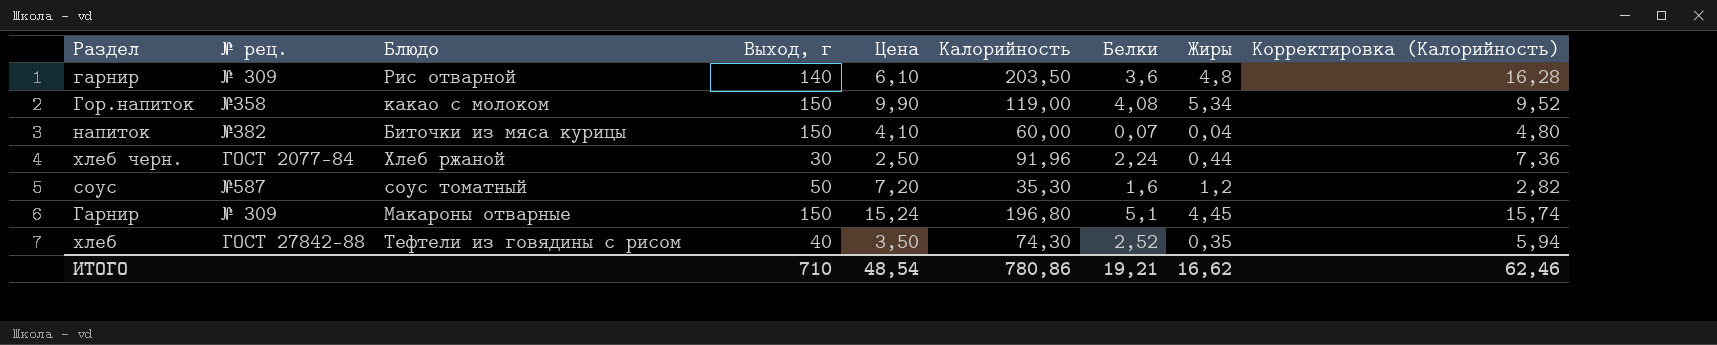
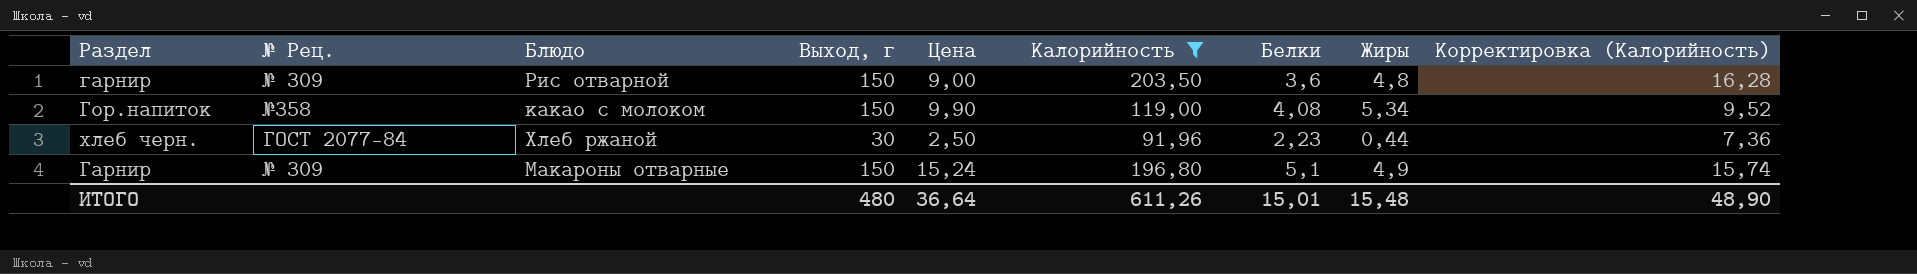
filter: none -> Калорийность >= 91,96
column name: № рец. -> № Рец.
гарнир | Выход, г: 140 -> 150
гарнир | Цена: 6,10 -> 9,00
хлеб черн. | Белки: 2,24 -> 2,23
Гарнир | Жиры: 4,45 -> 4,9
ИТОГО | Выход, г: 710 -> 480
ИТОГО | Цена: 48,54 -> 36,64
ИТОГО | Калорийность: 780,86 -> 611,26
ИТОГО | Белки: 19,21 -> 15,01
ИТОГО | Жиры: 16,62 -> 15,48
ИТОГО | Корректировка (Калорийность): 62,46 -> 48,90

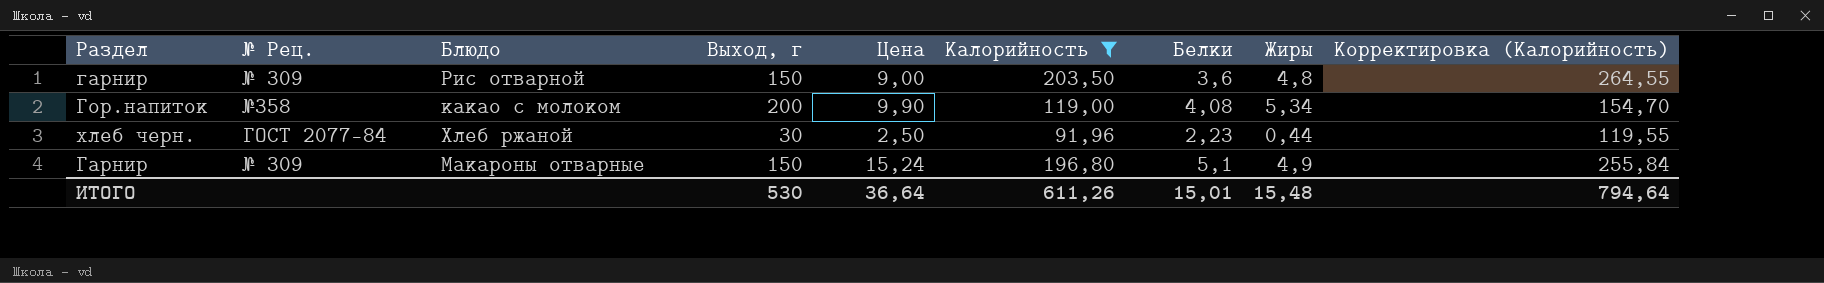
column Корректировка (Калорийность) | formula: [Калорийность] * 0,08 -> [Калорийность] * 1,3
Гор.напиток | Выход, г: 150 -> 200
ИТОГО | Выход, г: 480 -> 530
ИТОГО | Корректировка (Калорийность): 48,90 -> 794,64

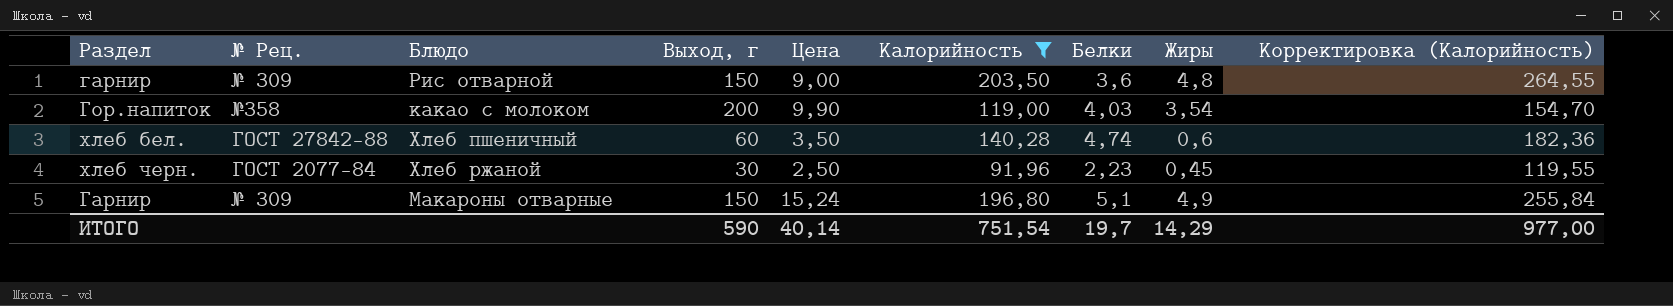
Гор.напиток | Белки: 4,08 -> 4,03
Гор.напиток | Жиры: 5,34 -> 3,54
row хлеб бел.: none -> ГОСТ 27842-88 | Хлеб пшеничный | 60 | 3,50 | 140,28 | 4,74 | 0,6 | 182,36
хлеб черн. | Жиры: 0,44 -> 0,45
ИТОГО | Выход, г: 530 -> 590
ИТОГО | Цена: 36,64 -> 40,14
ИТОГО | Калорийность: 611,26 -> 751,54
ИТОГО | Белки: 15,01 -> 19,7
ИТОГО | Жиры: 15,48 -> 14,29
ИТОГО | Корректировка (Калорийность): 794,64 -> 977,00

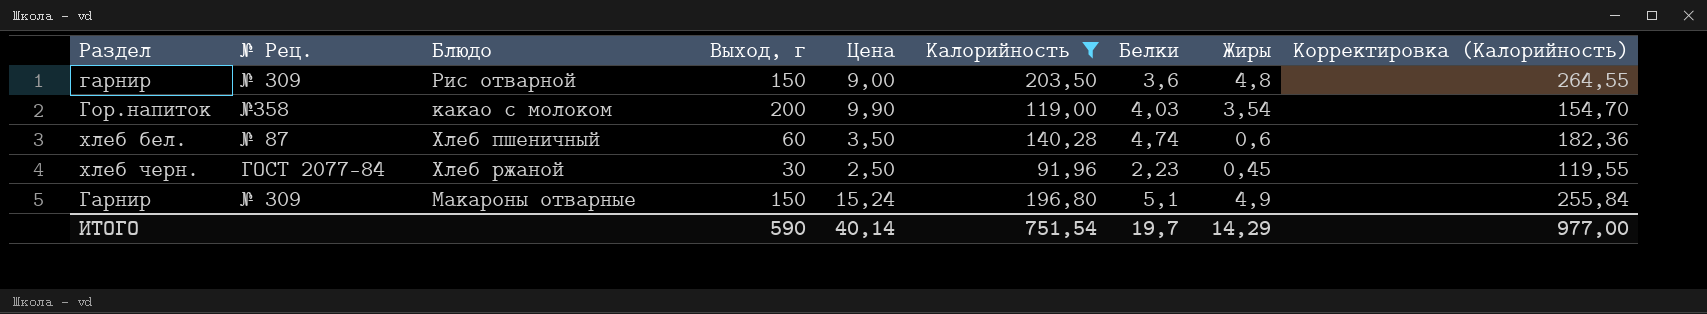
хлеб бел. | № Рец.: ГОСТ 27842-88 -> № 87

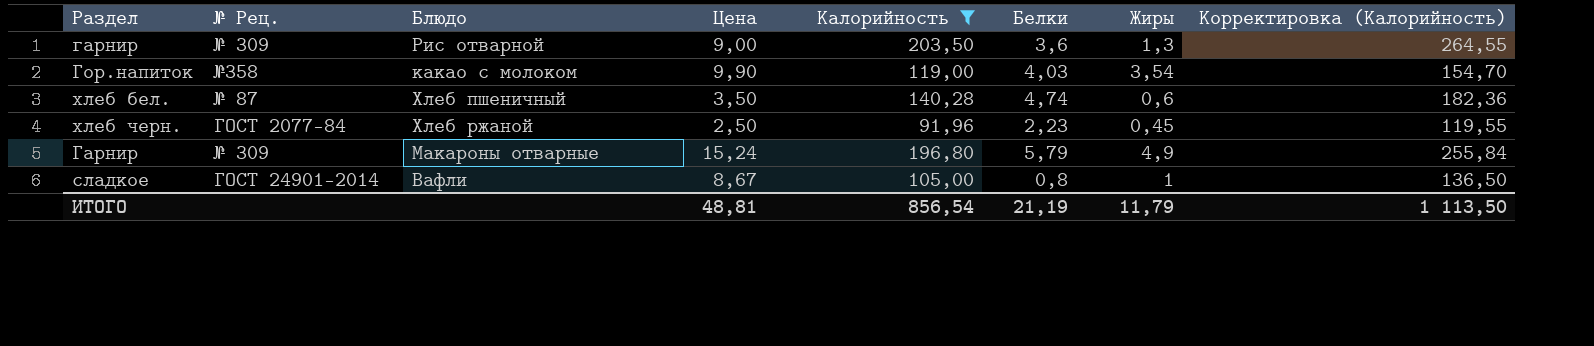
column Выход, г | position: 4 -> none
гарнир | Жиры: 4,8 -> 1,3
Гарнир | Белки: 5,1 -> 5,79
row сладкое: none -> ГОСТ 24901-2014 | Вафли | 8,67 | 105,00 | 0,8 | 1 | 136,50
ИТОГО | Цена: 40,14 -> 48,81
ИТОГО | Калорийность: 751,54 -> 856,54
ИТОГО | Белки: 19,7 -> 21,19
ИТОГО | Жиры: 14,29 -> 11,79
ИТОГО | Корректировка (Калорийность): 977,00 -> 1 113,50

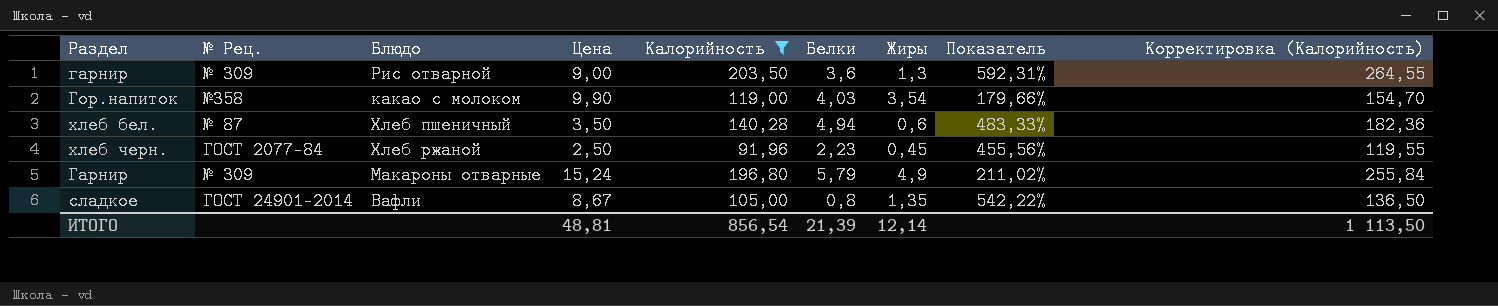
column Показатель | formula: none -> ([Цена] - [Жиры]) / [Жиры]
хлеб бел. | Белки: 4,74 -> 4,94
сладкое | Жиры: 1 -> 1,35
ИТОГО | Белки: 21,19 -> 21,39
ИТОГО | Жиры: 11,79 -> 12,14

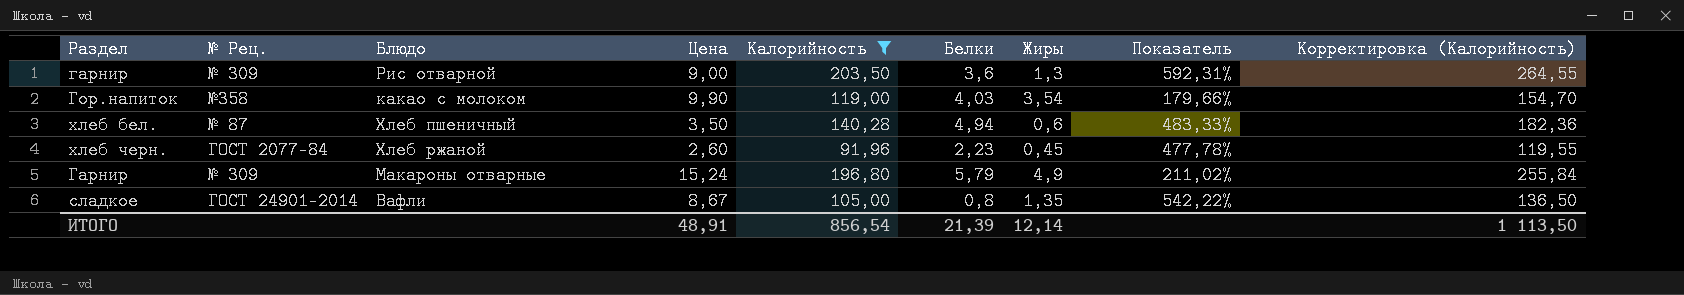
хлеб черн. | Цена: 2,50 -> 2,60
хлеб черн. | Показатель: 455,56% -> 477,78%
ИТОГО | Цена: 48,81 -> 48,91

